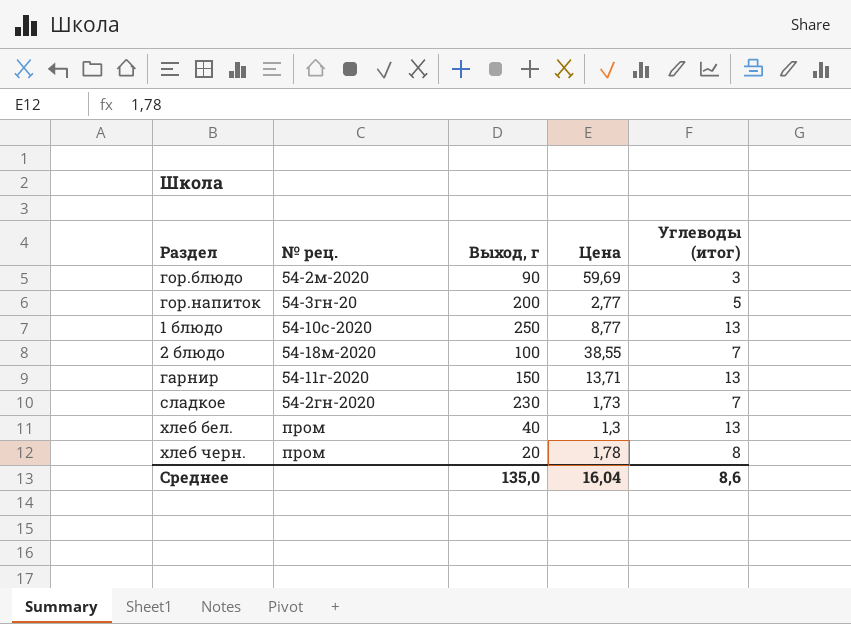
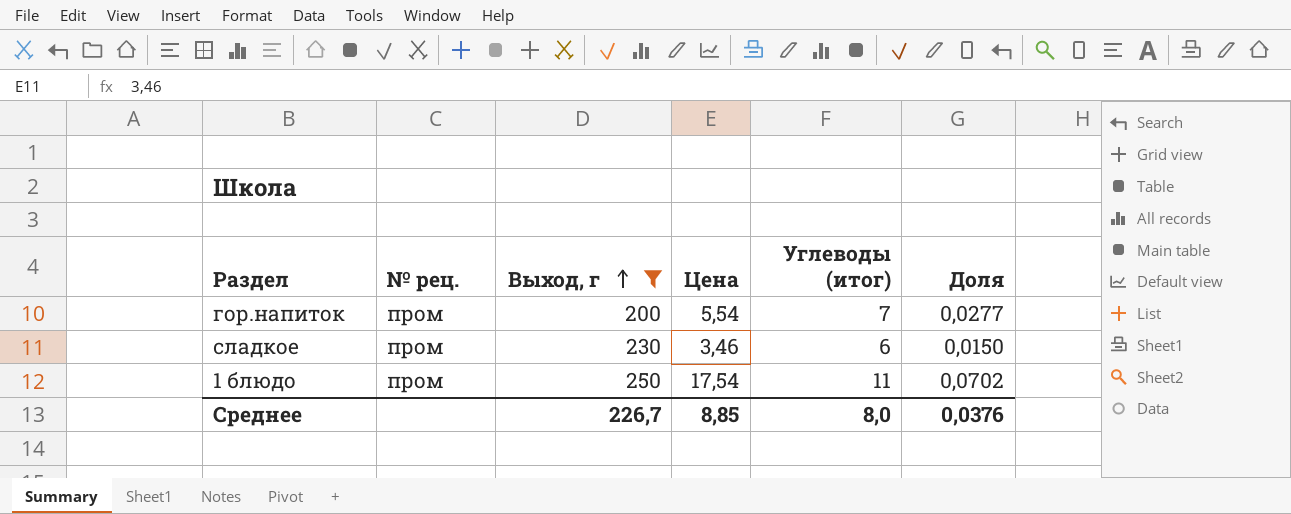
filter: none -> Выход, г >= 200
row order: none -> Выход, г ascending
column Доля | formula: none -> [Цена] / [Выход, г]
гор.напиток | № рец.: 54-3гн-20 -> пром
гор.напиток | Цена: 2,77 -> 5,54
гор.напиток | Углеводы (итог): 5 -> 7
сладкое | № рец.: 54-2гн-2020 -> пром
сладкое | Цена: 1,73 -> 3,46
сладкое | Углеводы (итог): 7 -> 6
1 блюдо | № рец.: 54-10с-2020 -> пром
1 блюдо | Цена: 8,77 -> 17,54
1 блюдо | Углеводы (итог): 13 -> 11
Среднее | Выход, г: 135,0 -> 226,7
Среднее | Цена: 16,04 -> 8,85
Среднее | Углеводы (итог): 8,6 -> 8,0

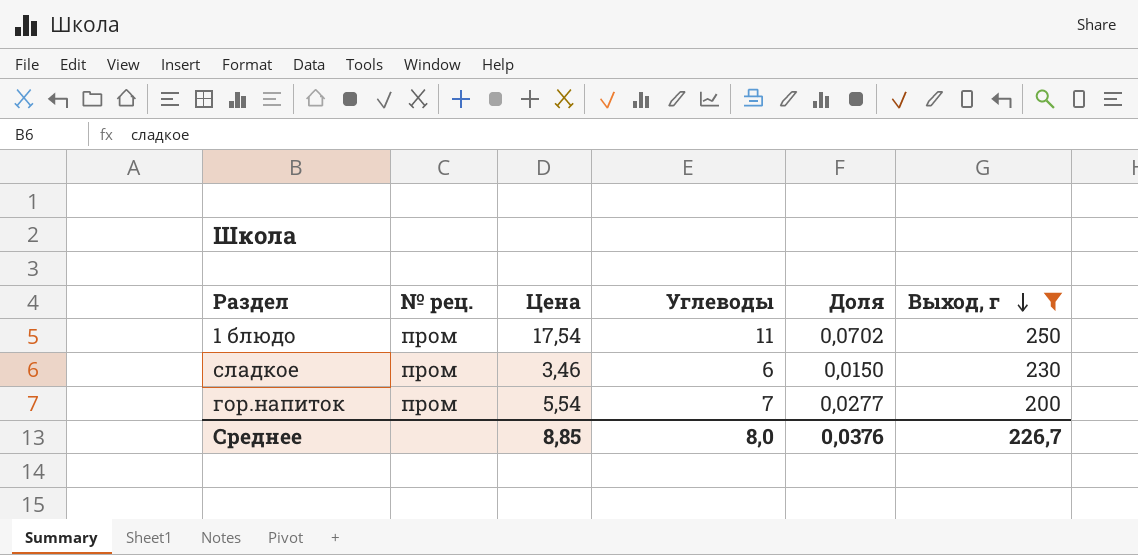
row order: Выход, г ascending -> Выход, г descending
column name: Углеводы (итог) -> Углеводы
column Выход, г | position: 3 -> 6

